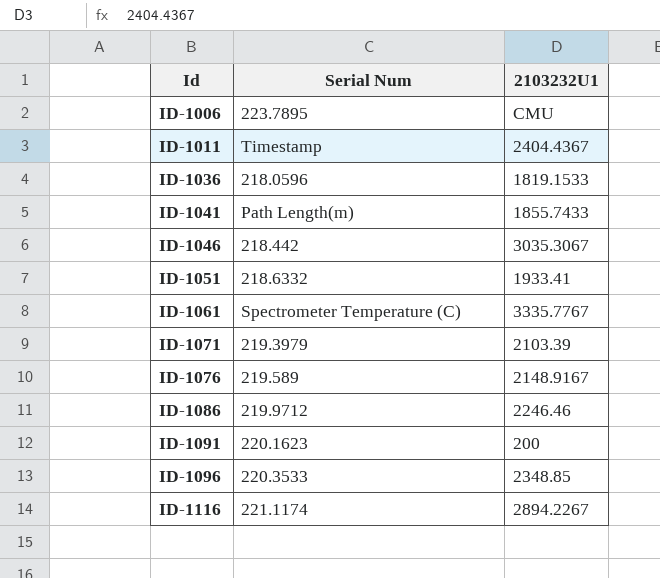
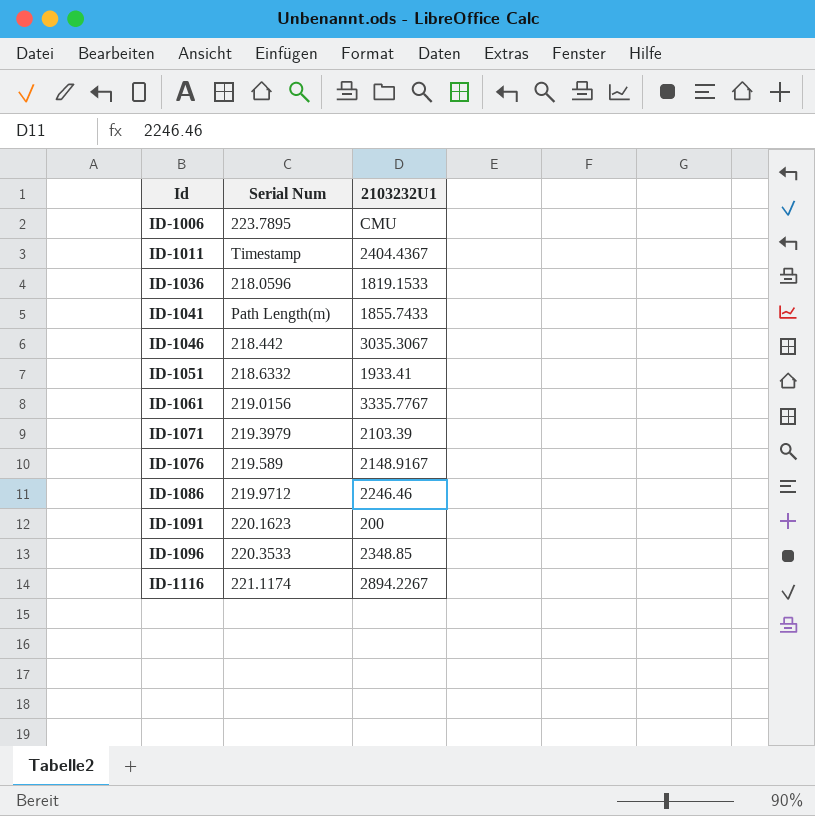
ID-1061 | Serial Num: Spectrometer Temperature (C) -> 219.0156

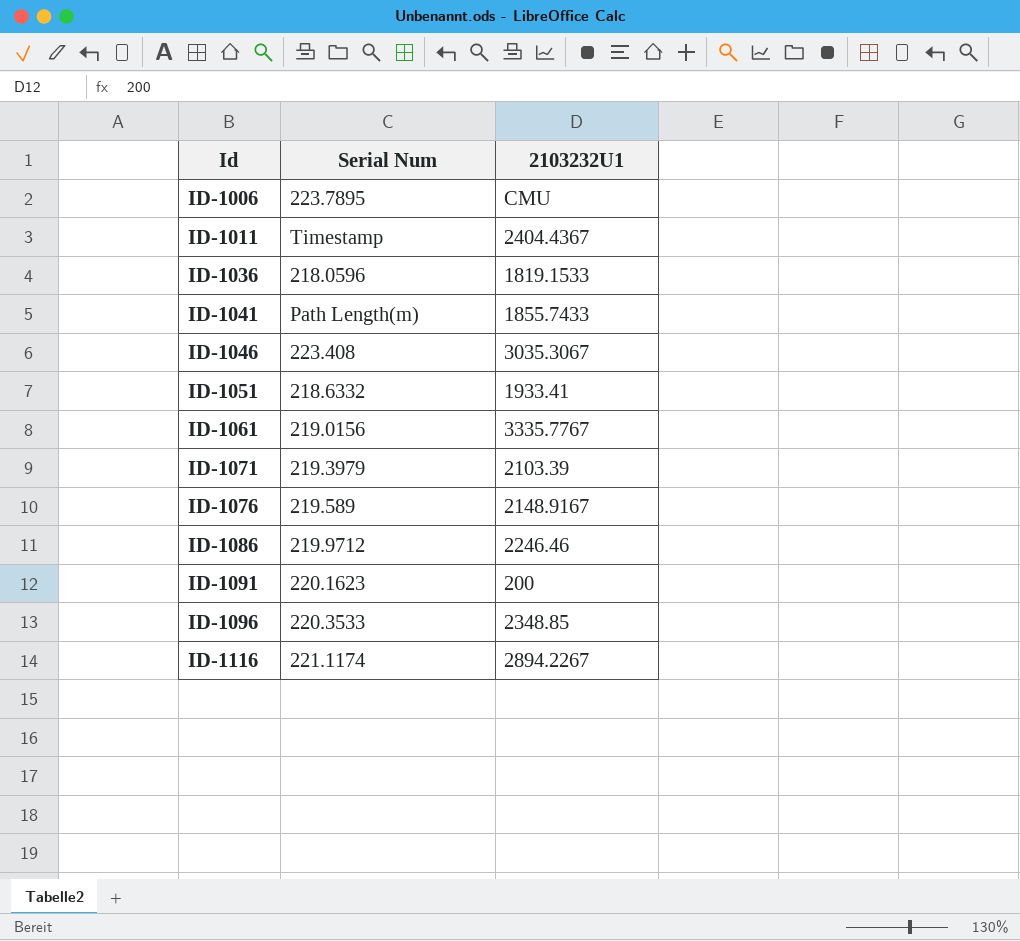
ID-1046 | Serial Num: 218.442 -> 223.408

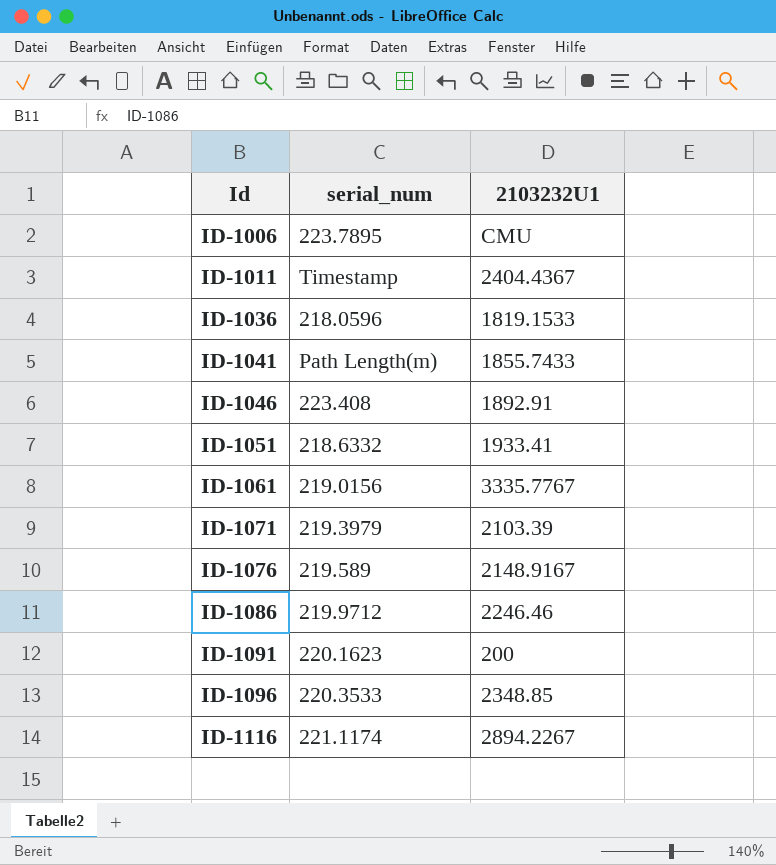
column name: Serial Num -> serial_num
ID-1046 | 2103232U1: 3035.3067 -> 1892.91

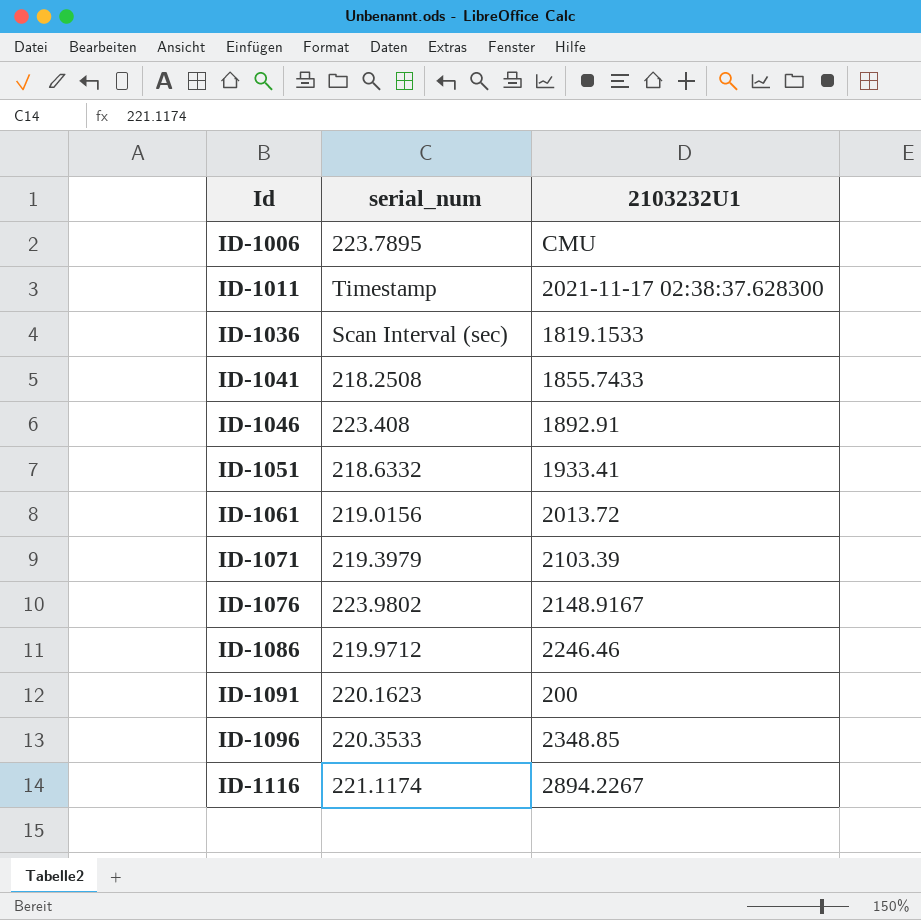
ID-1011 | 2103232U1: 2404.4367 -> 2021-11-17 02:38:37.628300
ID-1036 | serial_num: 218.0596 -> Scan Interval (sec)
ID-1041 | serial_num: Path Length(m) -> 218.2508
ID-1061 | 2103232U1: 3335.7767 -> 2013.72
ID-1076 | serial_num: 219.589 -> 223.9802

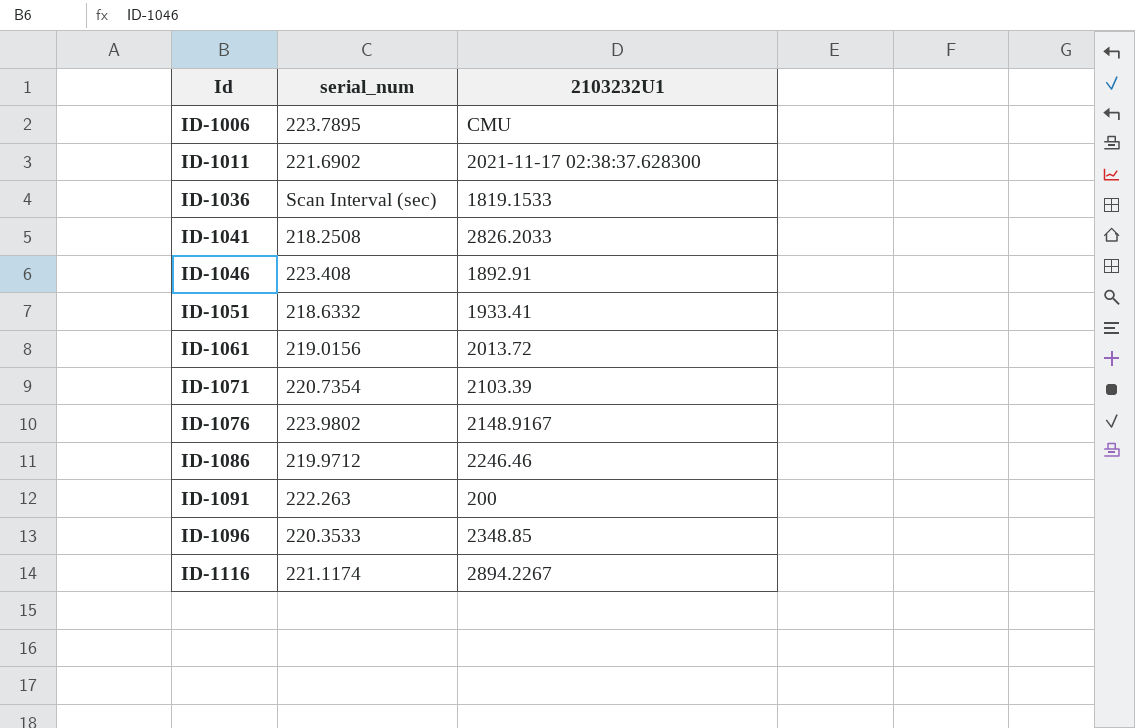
ID-1011 | serial_num: Timestamp -> 221.6902
ID-1041 | 2103232U1: 1855.7433 -> 2826.2033
ID-1071 | serial_num: 219.3979 -> 220.7354
ID-1091 | serial_num: 220.1623 -> 222.263

